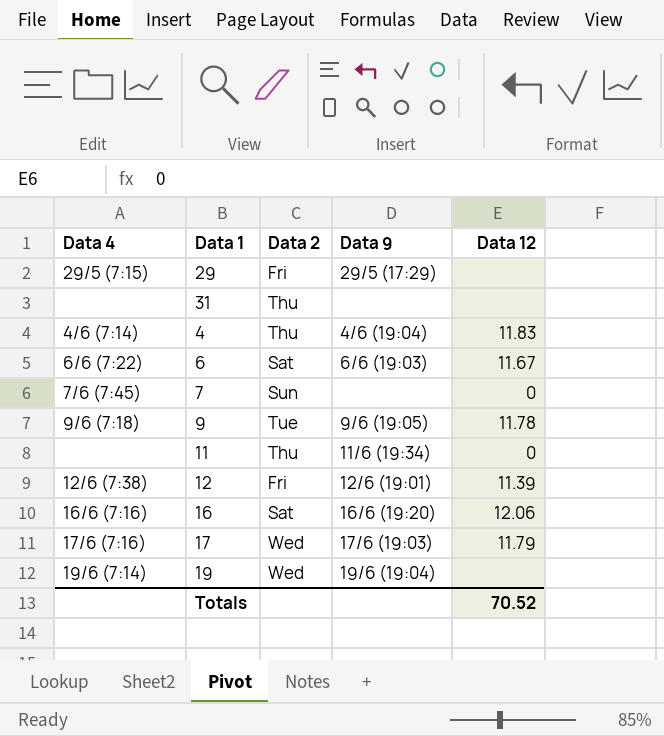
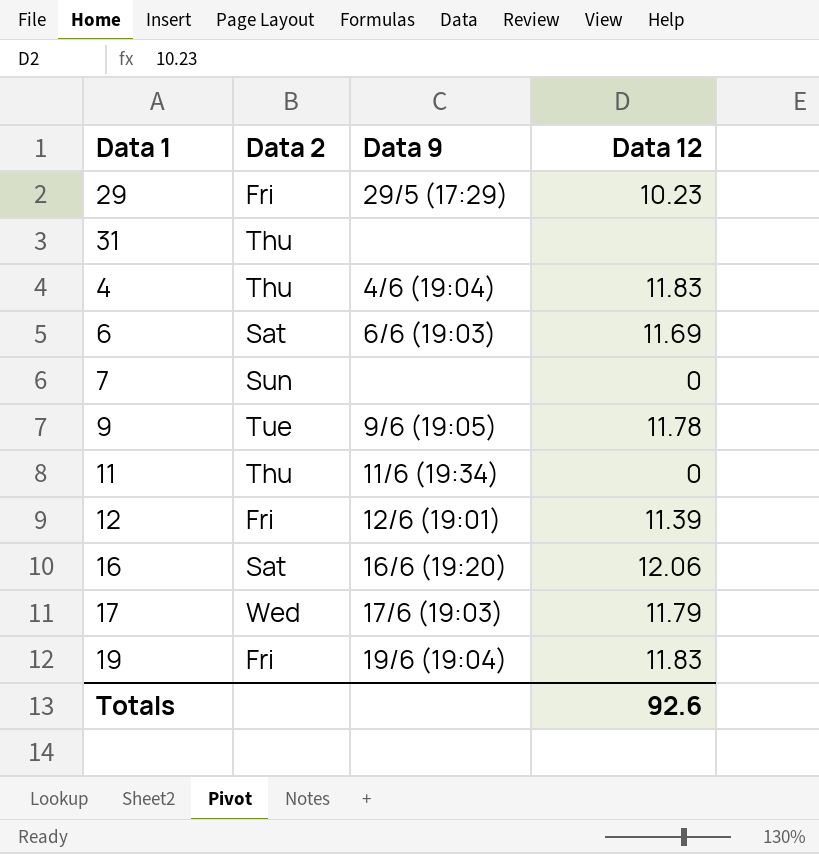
column Data 4 | position: 1 -> none
29 | Data 12: none -> 10.23
6 | Data 12: 11.67 -> 11.69
19 | Data 2: Wed -> Fri
19 | Data 12: none -> 11.83
Totals | Data 12: 70.52 -> 92.6

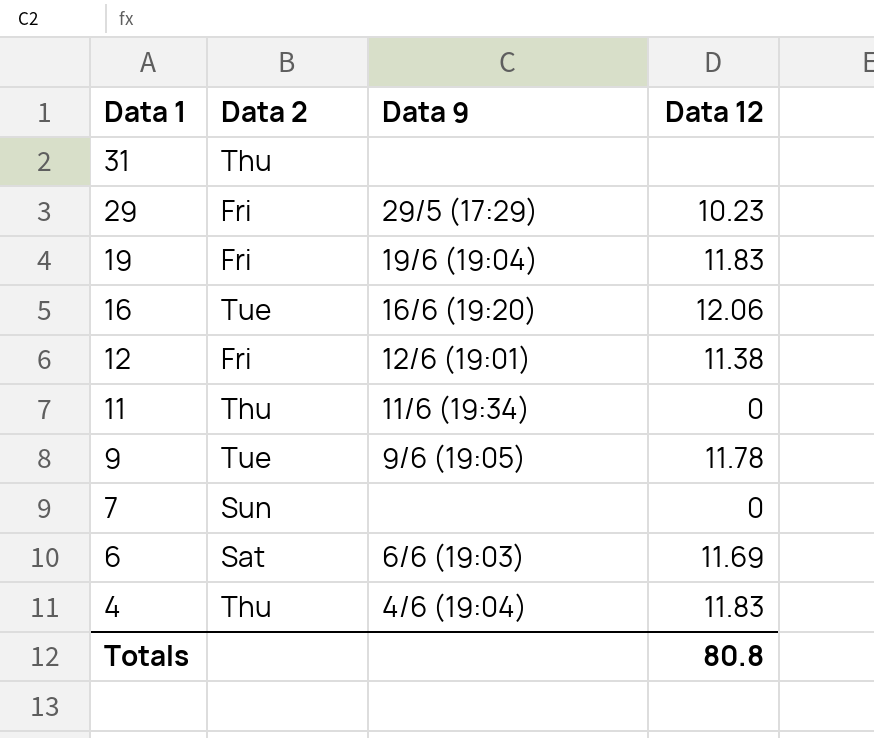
row order: none -> Data 1 descending
row 17: Wed | 17/6 (19:03) | 11.79 -> none
16 | Data 2: Sat -> Tue
12 | Data 12: 11.39 -> 11.38
Totals | Data 12: 92.6 -> 80.8

